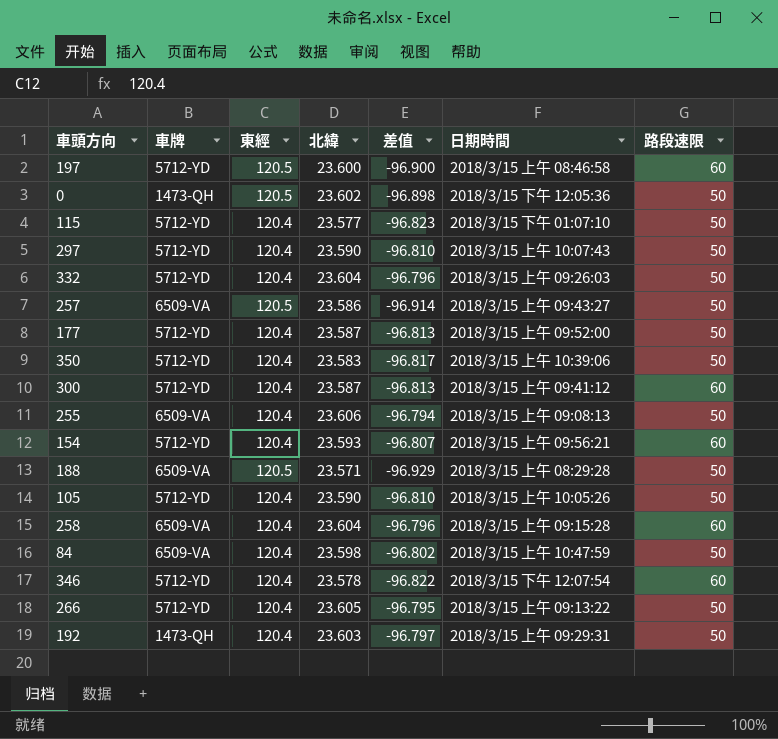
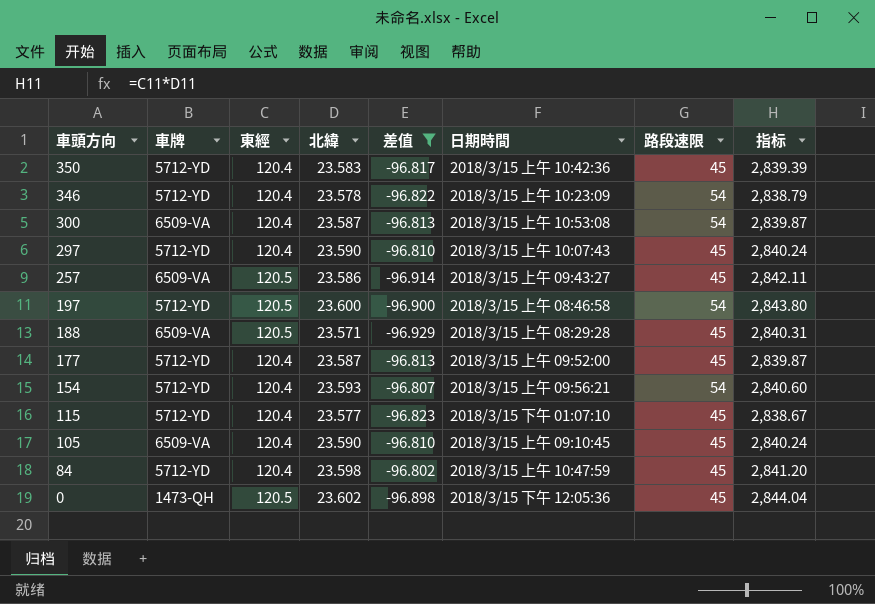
filter: none -> 差值 <= -96.802
row order: none -> 車頭方向 descending
column 指标 | formula: none -> [東經] * [北緯]
350 | 日期時間: 2018/3/15 上午 10:39:06 -> 2018/3/15 上午 10:42:36
350 | 路段速限: 50 -> 45
346 | 日期時間: 2018/3/15 下午 12:07:54 -> 2018/3/15 上午 10:23:09
346 | 路段速限: 60 -> 54
300 | 車牌: 5712-YD -> 6509-VA
300 | 日期時間: 2018/3/15 上午 09:41:12 -> 2018/3/15 上午 10:53:08
300 | 路段速限: 60 -> 54
297 | 路段速限: 50 -> 45
257 | 路段速限: 50 -> 45
197 | 路段速限: 60 -> 54
188 | 路段速限: 50 -> 45
177 | 路段速限: 50 -> 45
154 | 路段速限: 60 -> 54
115 | 路段速限: 50 -> 45
105 | 車牌: 5712-YD -> 6509-VA
105 | 日期時間: 2018/3/15 上午 10:05:26 -> 2018/3/15 上午 09:10:45
105 | 路段速限: 50 -> 45
84 | 車牌: 6509-VA -> 5712-YD
84 | 路段速限: 50 -> 45
0 | 路段速限: 50 -> 45

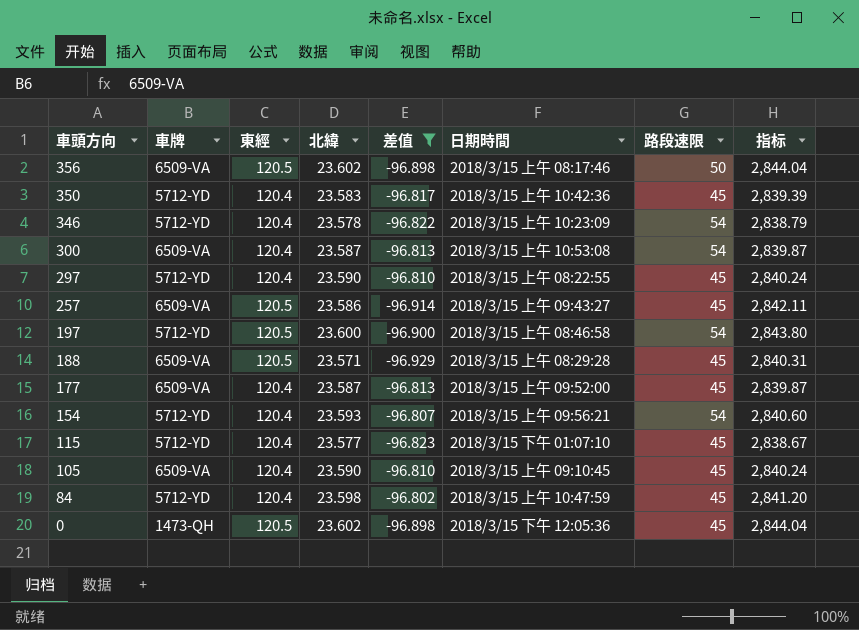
row 356: none -> 6509-VA | 120.5 | 23.602 | -96.898 | 2018/3/15 上午 08:17:46 | 50 | 2,844.04
297 | 日期時間: 2018/3/15 上午 10:07:43 -> 2018/3/15 上午 08:22:55
177 | 車牌: 5712-YD -> 6509-VA

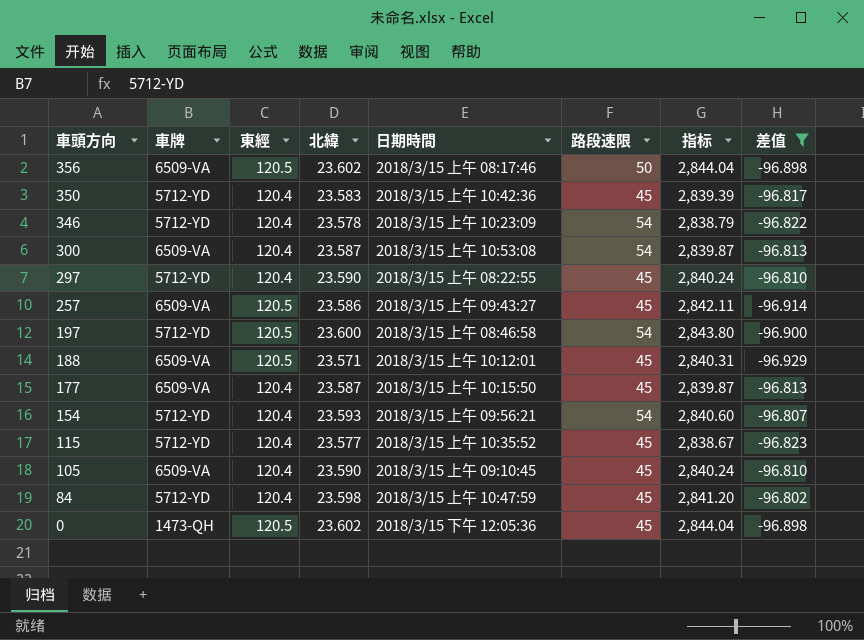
column 差值 | position: 5 -> 8
188 | 日期時間: 2018/3/15 上午 08:29:28 -> 2018/3/15 上午 10:12:01
177 | 日期時間: 2018/3/15 上午 09:52:00 -> 2018/3/15 上午 10:15:50
115 | 日期時間: 2018/3/15 下午 01:07:10 -> 2018/3/15 上午 10:35:52

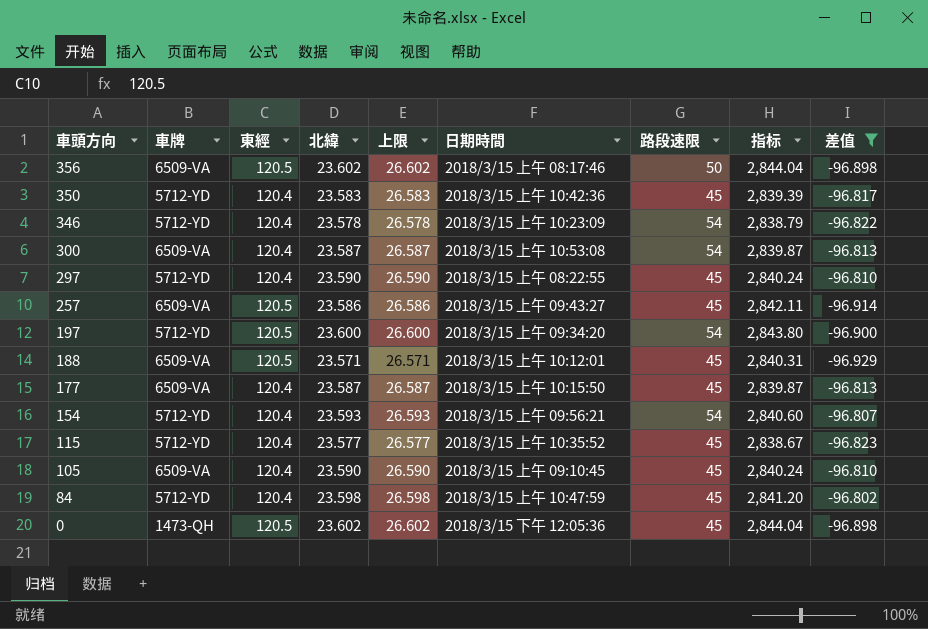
column 上限 | formula: none -> [北緯] + 3
197 | 日期時間: 2018/3/15 上午 08:46:58 -> 2018/3/15 上午 09:34:20

